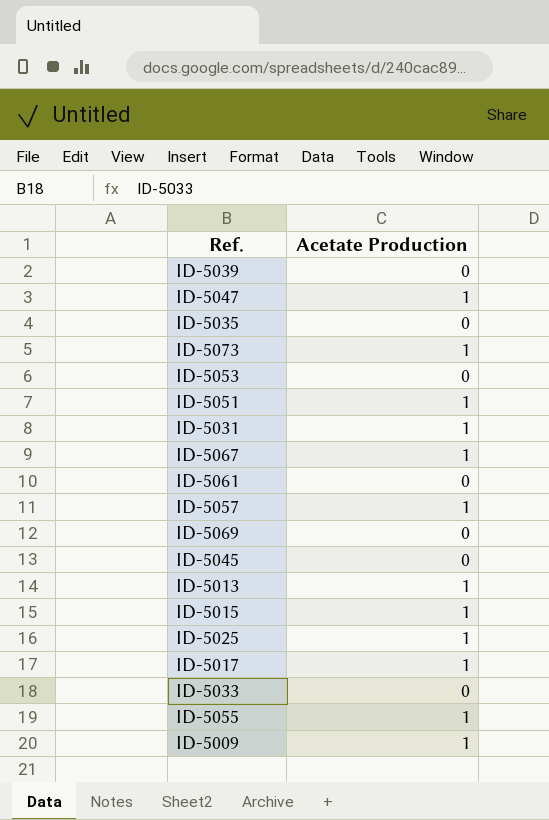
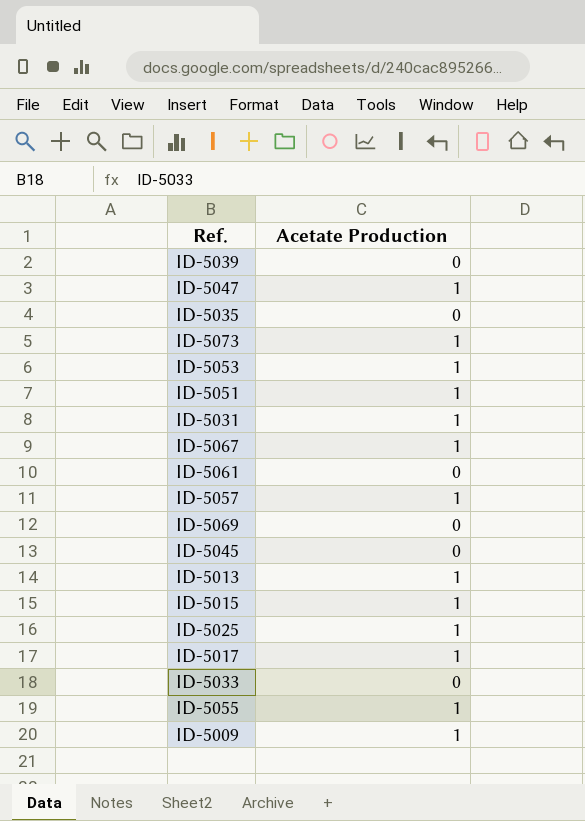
ID-5053 | Acetate Production: 0 -> 1

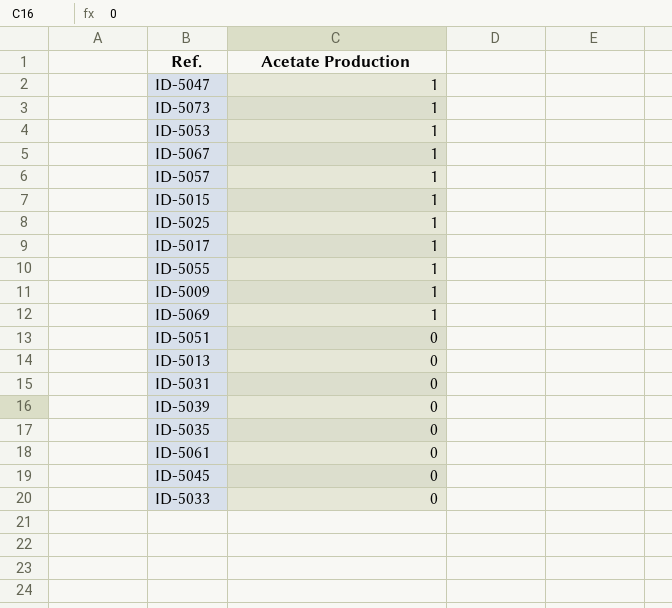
row order: none -> Acetate Production descending
ID-5069 | Acetate Production: 0 -> 1
ID-5051 | Acetate Production: 1 -> 0
ID-5013 | Acetate Production: 1 -> 0
ID-5031 | Acetate Production: 1 -> 0

